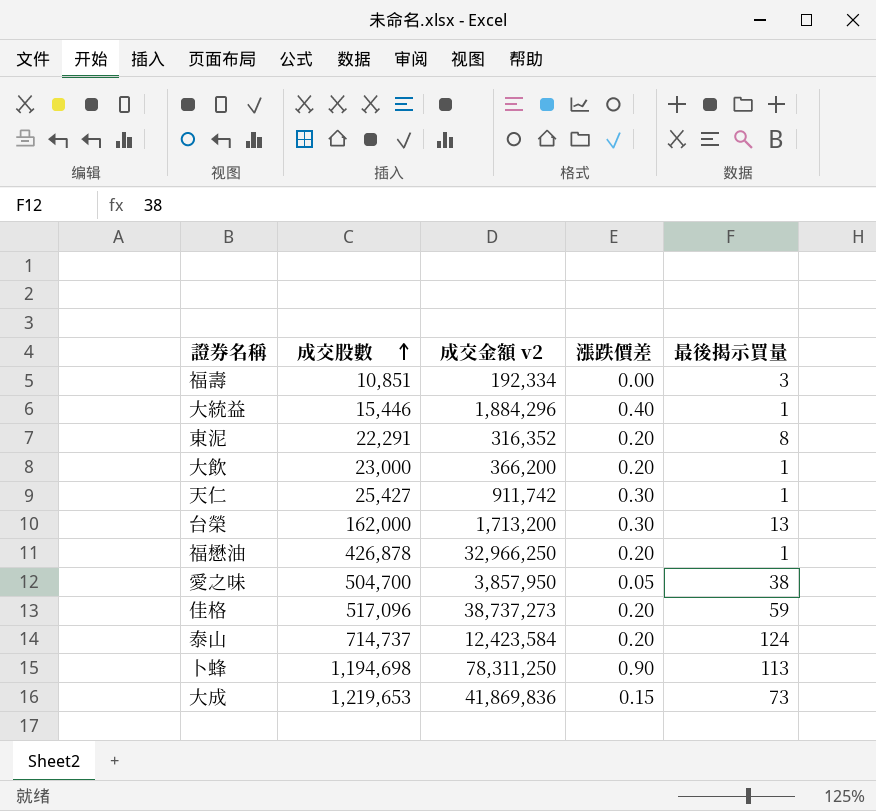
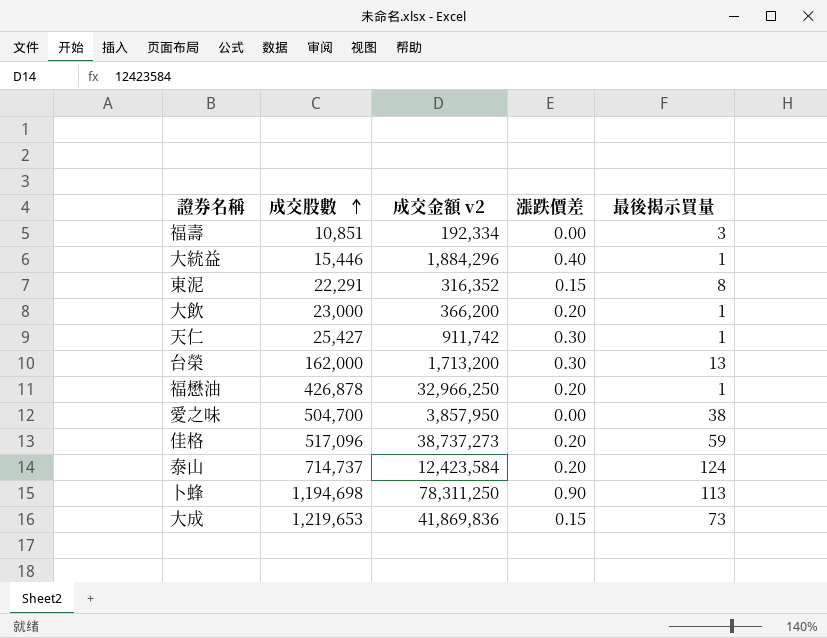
東泥 | 漲跌價差: 0.20 -> 0.15
愛之味 | 漲跌價差: 0.05 -> 0.00

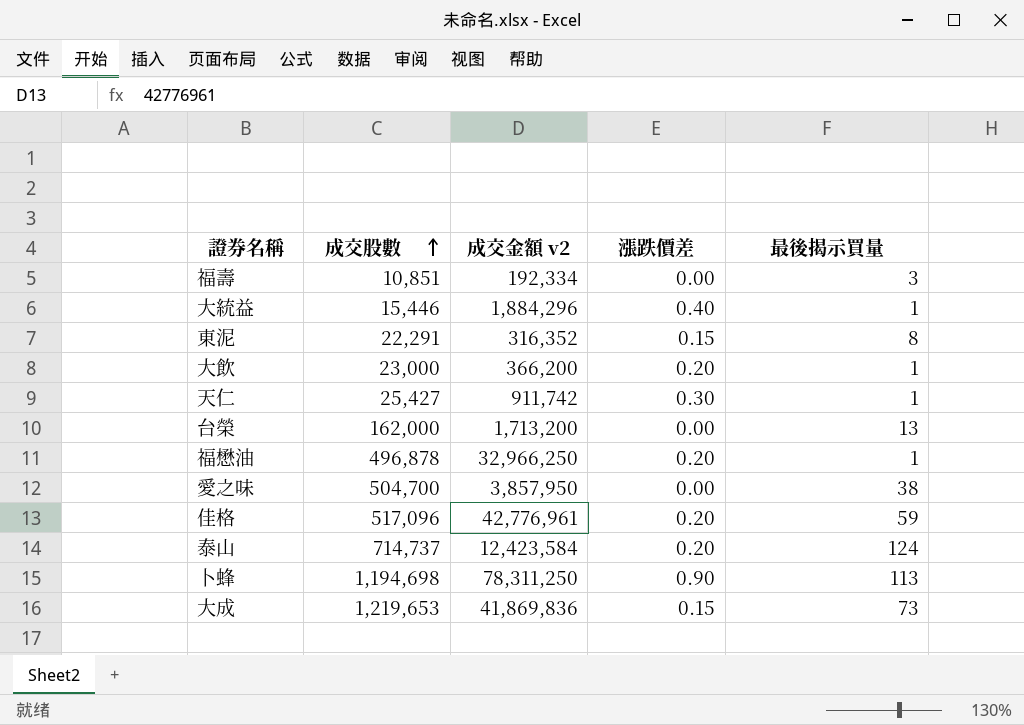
台榮 | 漲跌價差: 0.30 -> 0.00
福懋油 | 成交股數: 426,878 -> 496,878
佳格 | 成交金額 v2: 38,737,273 -> 42,776,961

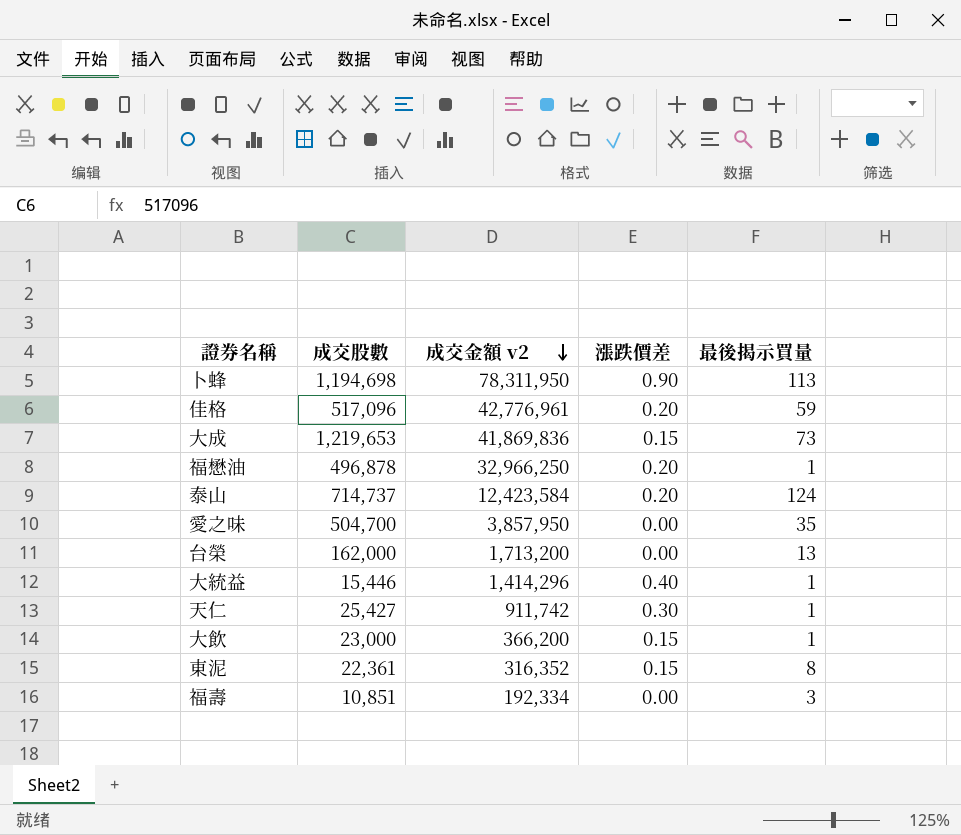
row order: 成交股數 ascending -> 成交金額 v2 descending
卜蜂 | 成交金額 v2: 78,311,250 -> 78,311,950
愛之味 | 最後揭示買量: 38 -> 35
大統益 | 成交金額 v2: 1,884,296 -> 1,414,296
大飲 | 漲跌價差: 0.20 -> 0.15
東泥 | 成交股數: 22,291 -> 22,361

